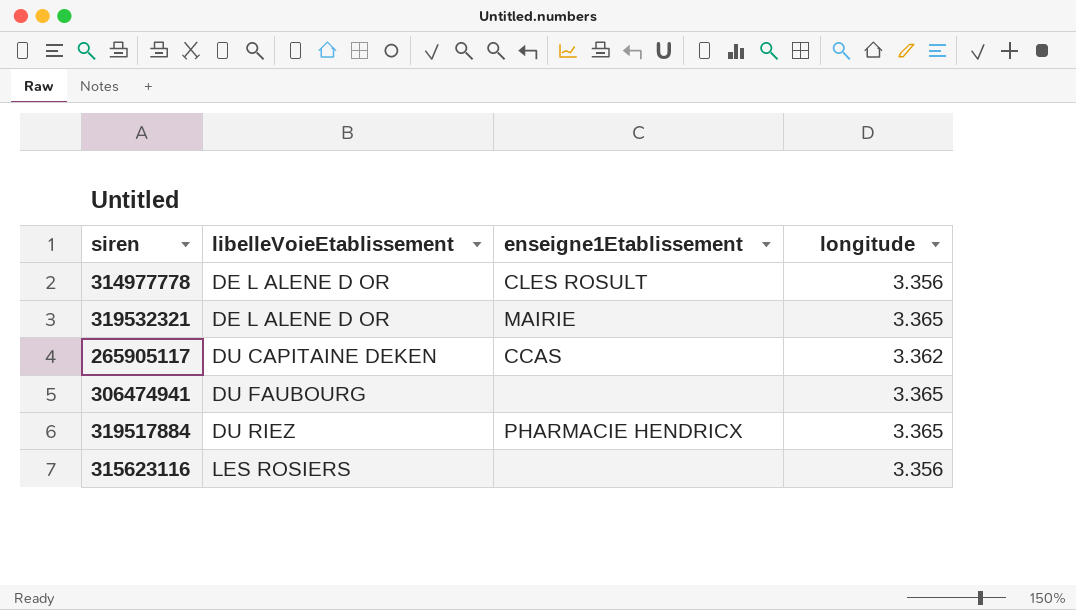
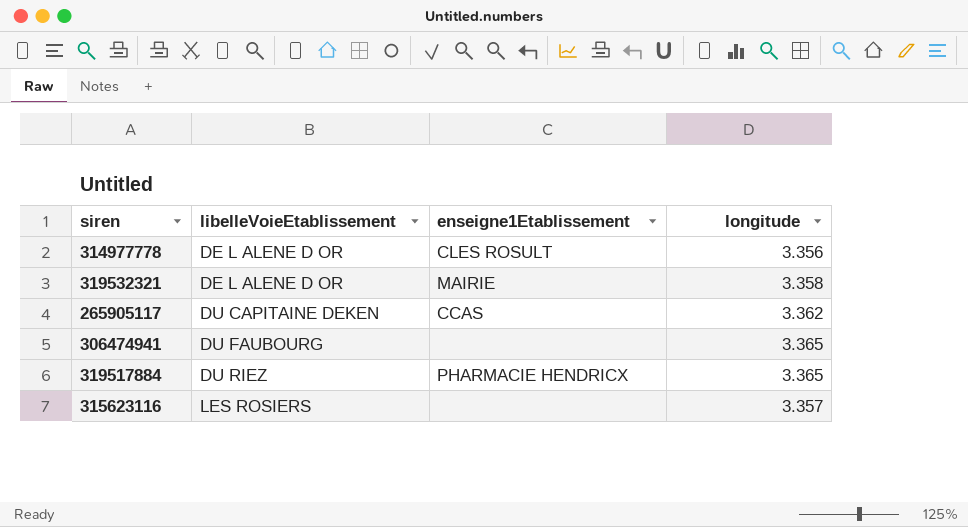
319532321 | longitude: 3.365 -> 3.358
315623116 | longitude: 3.356 -> 3.357

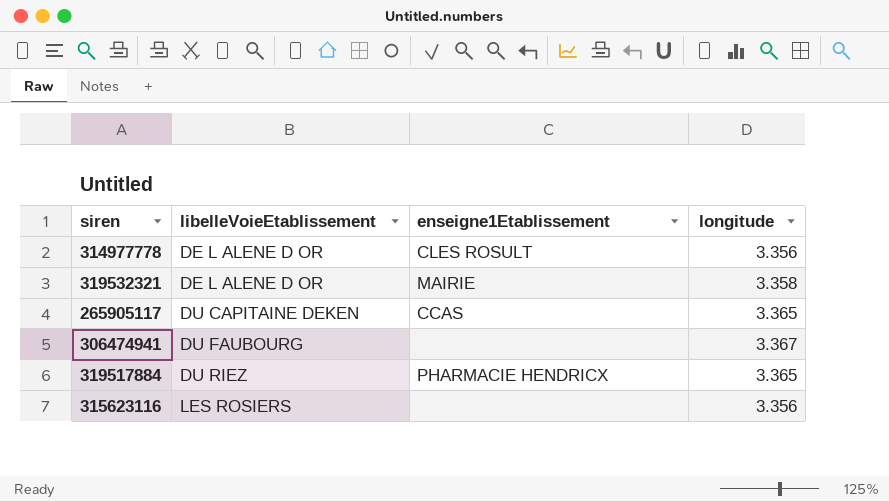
265905117 | longitude: 3.362 -> 3.365
306474941 | longitude: 3.365 -> 3.367
315623116 | longitude: 3.357 -> 3.356

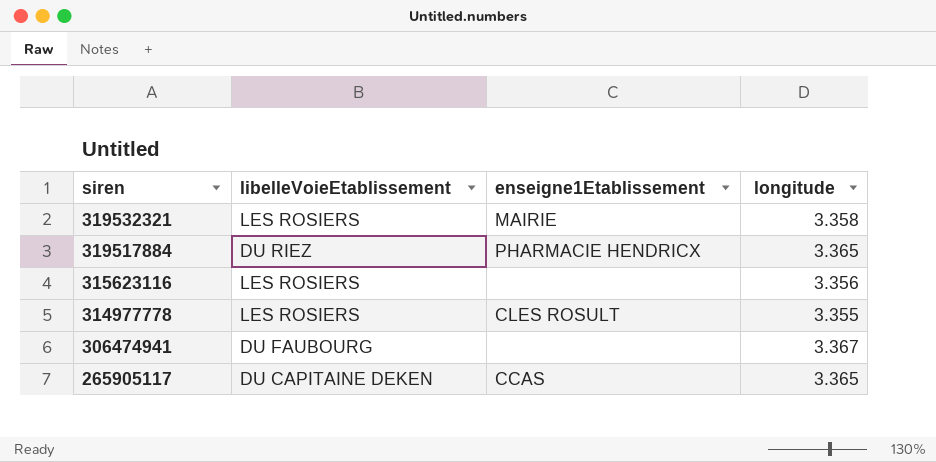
row order: libelleVoieEtablissement ascending -> siren descending
319532321 | libelleVoieEtablissement: DE L ALENE D OR -> LES ROSIERS
314977778 | libelleVoieEtablissement: DE L ALENE D OR -> LES ROSIERS
314977778 | longitude: 3.356 -> 3.355

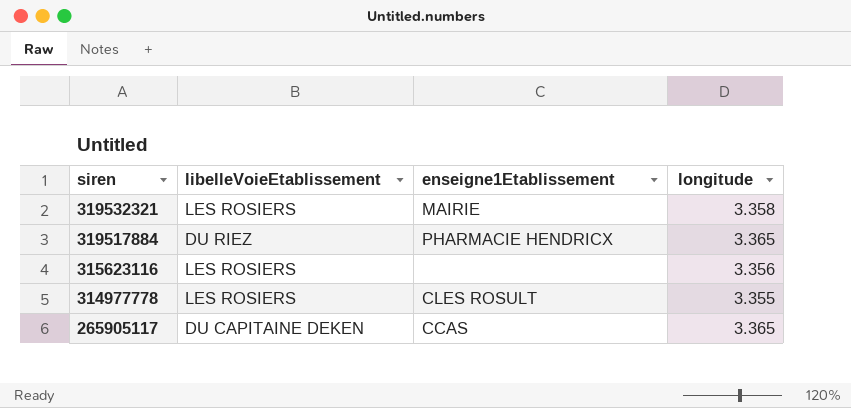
row 306474941: DU FAUBOURG | none | 3.367 -> none

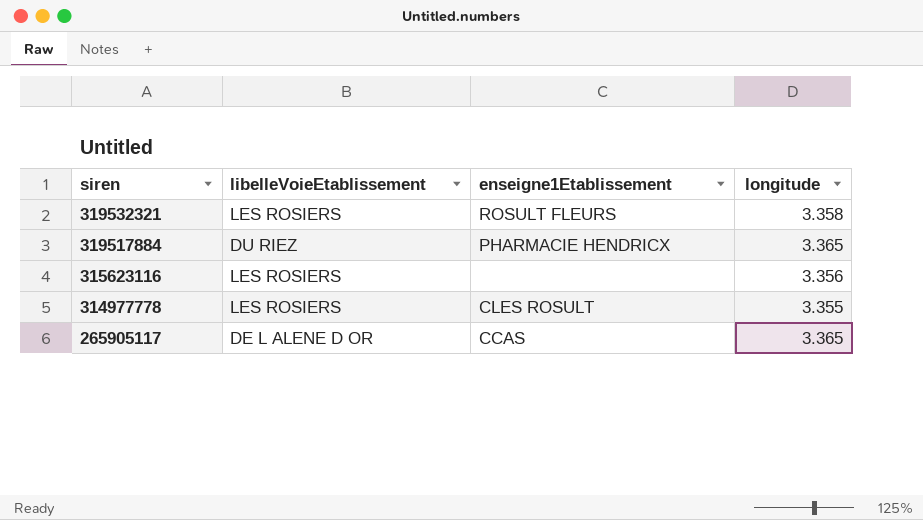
319532321 | enseigne1Etablissement: MAIRIE -> ROSULT FLEURS
265905117 | libelleVoieEtablissement: DU CAPITAINE DEKEN -> DE L ALENE D OR

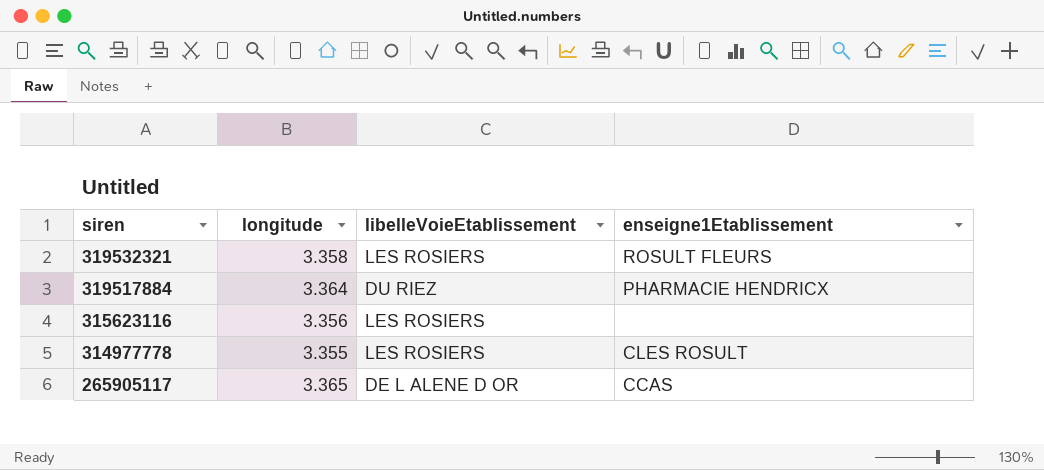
column longitude | position: 4 -> 2
319517884 | longitude: 3.365 -> 3.364

